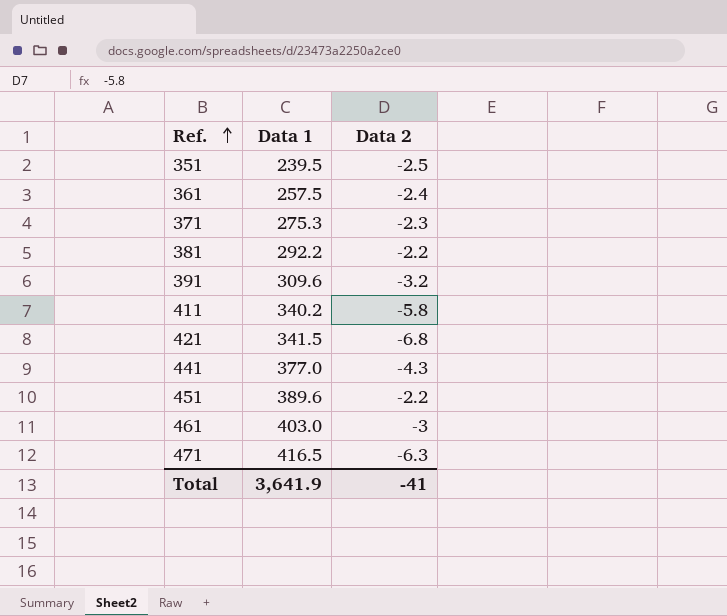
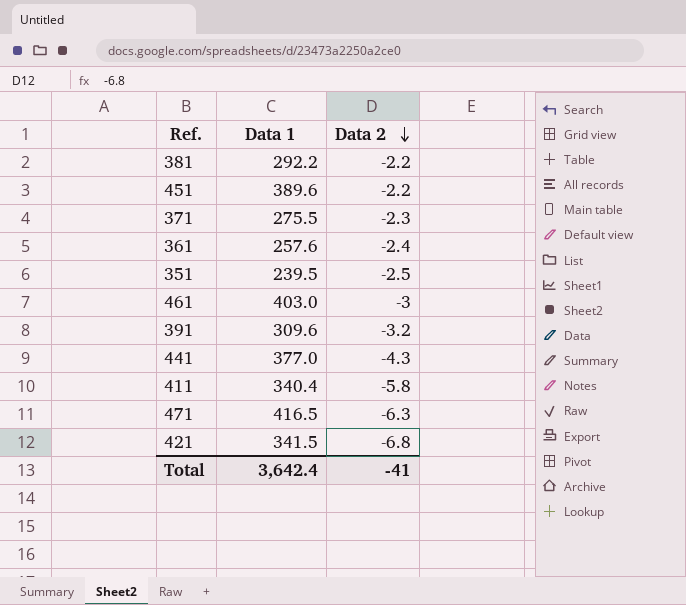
row order: Ref. ascending -> Data 2 descending
371 | Data 1: 275.3 -> 275.5
361 | Data 1: 257.5 -> 257.6
411 | Data 1: 340.2 -> 340.4
Total | Data 1: 3,641.9 -> 3,642.4

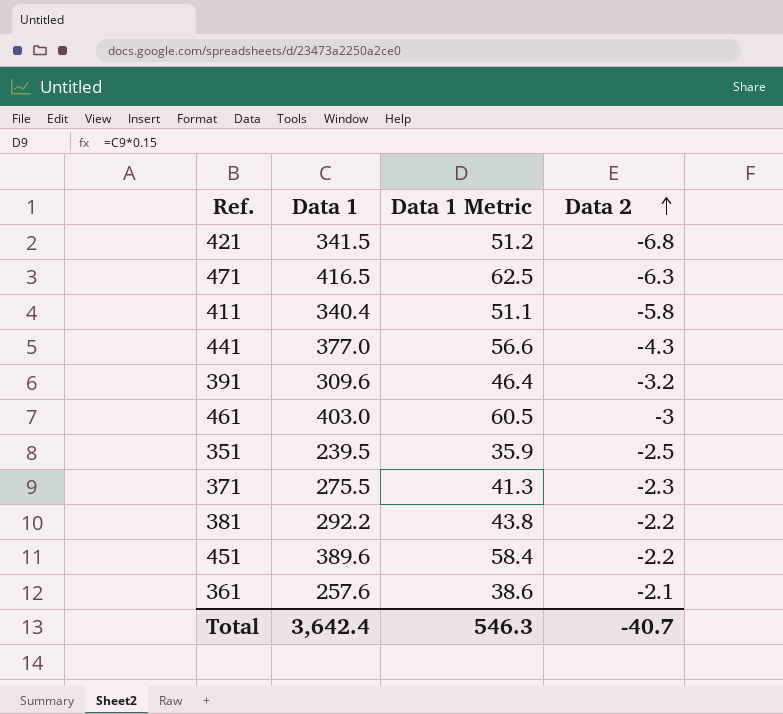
row order: Data 2 descending -> Data 2 ascending
column Data 1 Metric | formula: none -> [Data 1] * 0.15
361 | Data 2: -2.4 -> -2.1
Total | Data 2: -41 -> -40.7

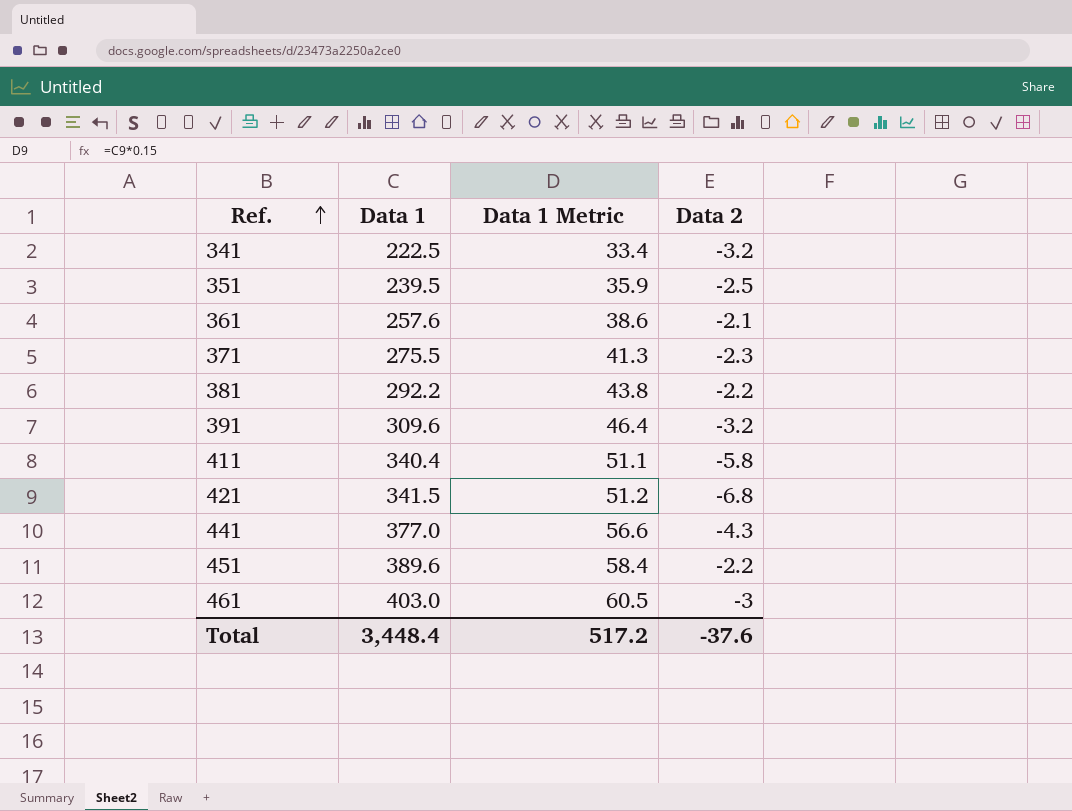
row order: Data 2 ascending -> Ref. ascending
row 471: 416.5 | 62.5 | -6.3 -> none
row 341: none -> 222.5 | 33.4 | -3.2
Total | Data 1: 3,642.4 -> 3,448.4
Total | Data 1 Metric: 546.3 -> 517.2
Total | Data 2: -40.7 -> -37.6

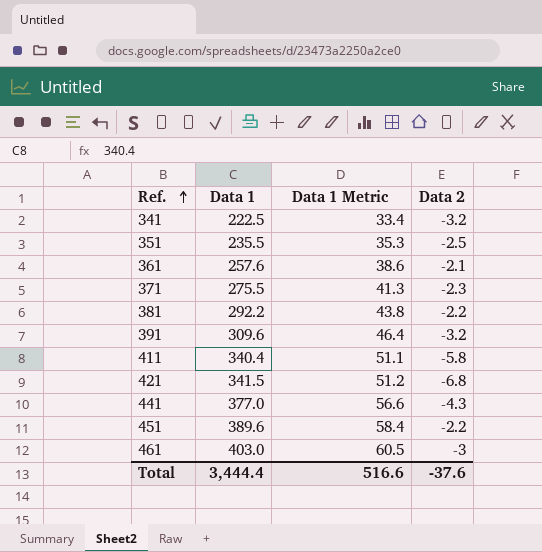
351 | Data 1: 239.5 -> 235.5
351 | Data 1 Metric: 35.9 -> 35.3
Total | Data 1: 3,448.4 -> 3,444.4
Total | Data 1 Metric: 517.2 -> 516.6

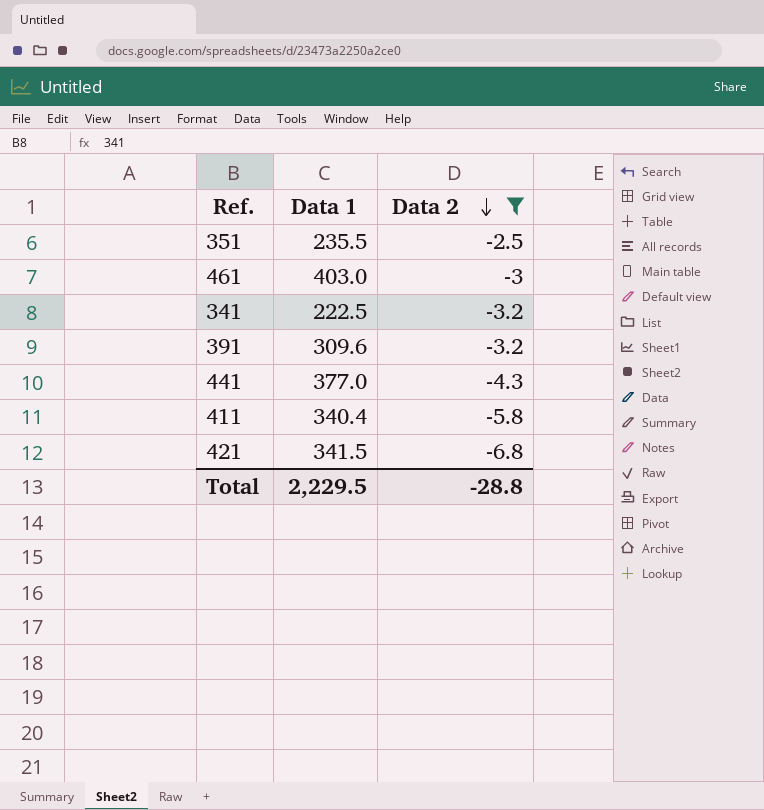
filter: none -> Data 2 <= -2.5
row order: Ref. ascending -> Data 2 descending
column Data 1 Metric | formula: [Data 1] * 0.15 -> none
Total | Data 1: 3,444.4 -> 2,229.5
Total | Data 2: -37.6 -> -28.8

